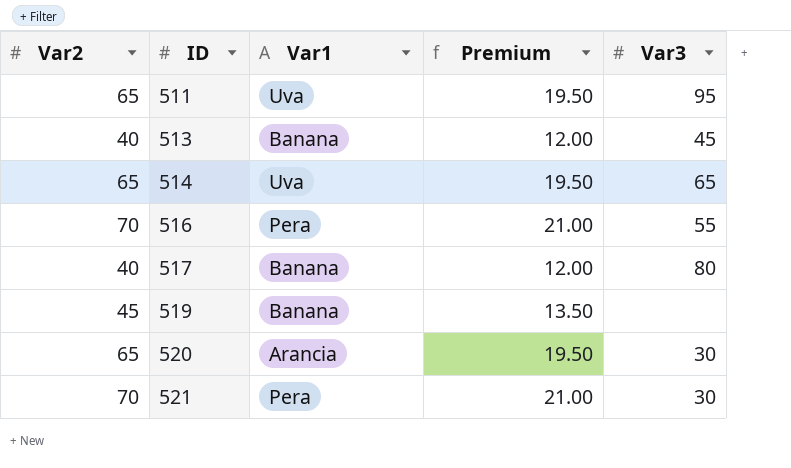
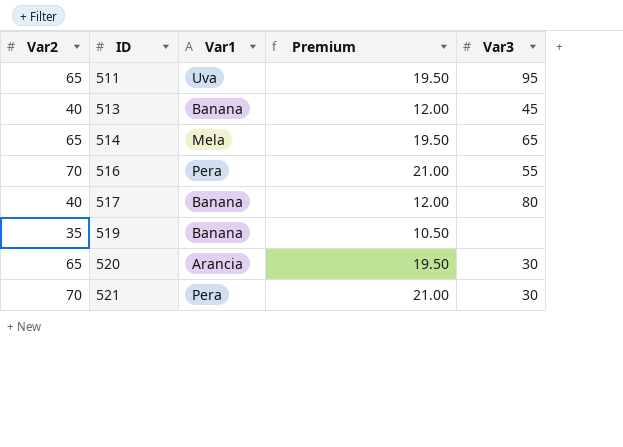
514 | Var1: Uva -> Mela
519 | Var2: 45 -> 35
519 | Premium: 13.50 -> 10.50

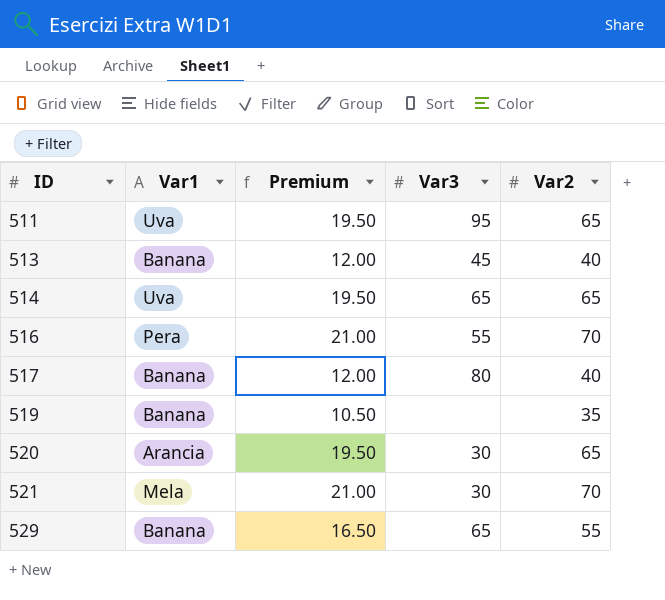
column Var2 | position: 1 -> 5
514 | Var1: Mela -> Uva
521 | Var1: Pera -> Mela
row 529: none -> Banana | 16.50 | 65 | 55

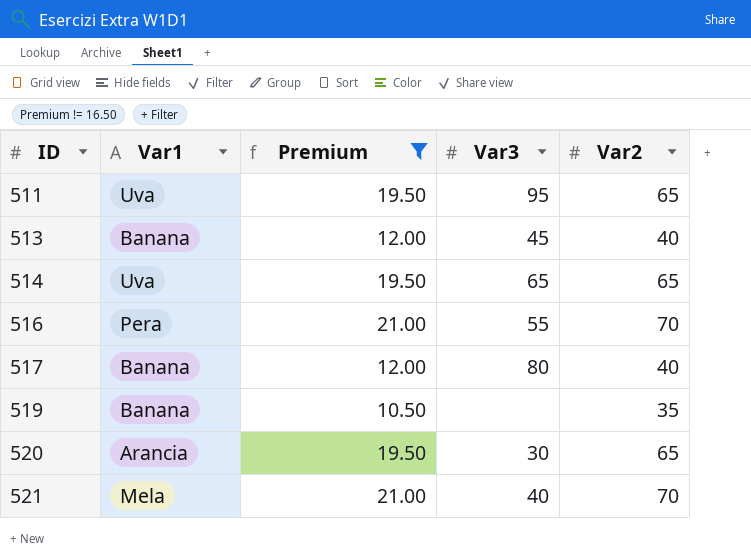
filter: none -> Premium != 16.50
521 | Var3: 30 -> 40

